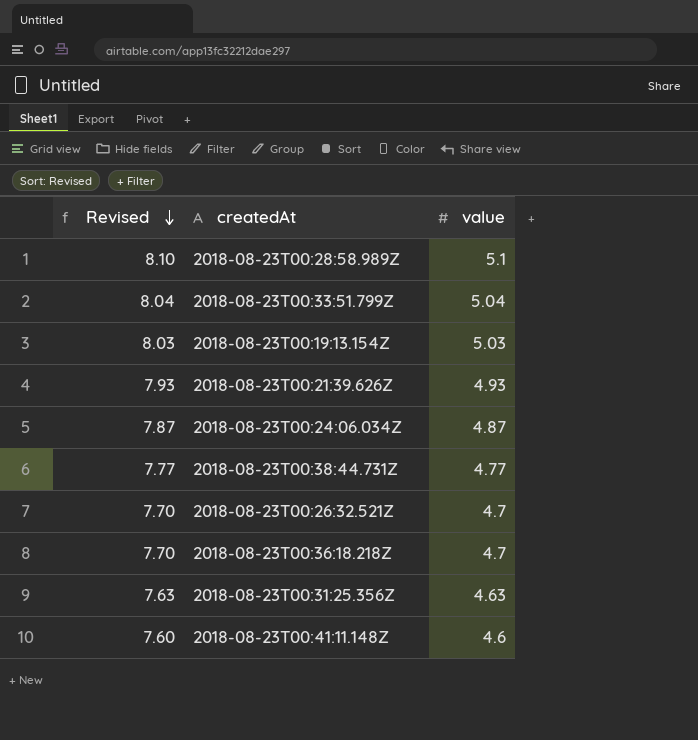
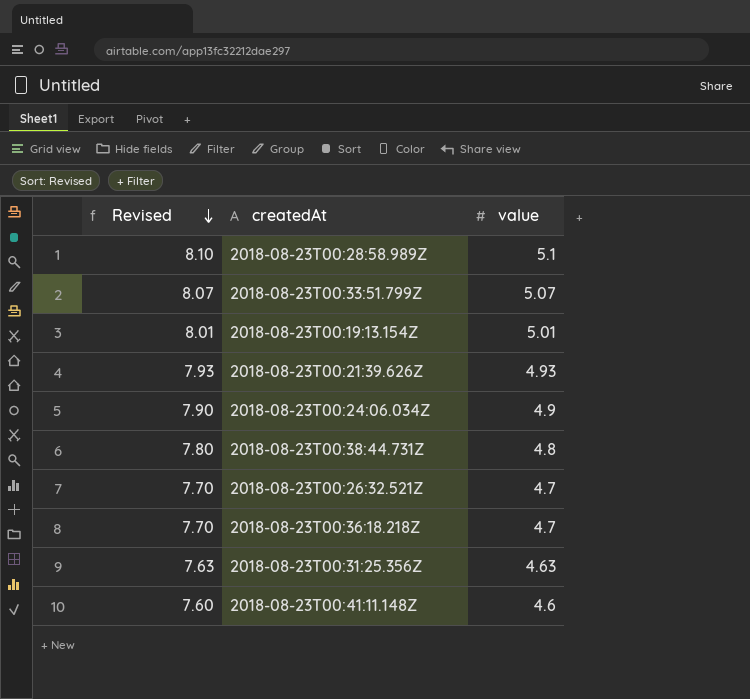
2018-08-23T00:33:51.799Z | Revised: 8.04 -> 8.07
2018-08-23T00:33:51.799Z | value: 5.04 -> 5.07
2018-08-23T00:19:13.154Z | Revised: 8.03 -> 8.01
2018-08-23T00:19:13.154Z | value: 5.03 -> 5.01
2018-08-23T00:24:06.034Z | Revised: 7.87 -> 7.90
2018-08-23T00:24:06.034Z | value: 4.87 -> 4.9
2018-08-23T00:38:44.731Z | Revised: 7.77 -> 7.80
2018-08-23T00:38:44.731Z | value: 4.77 -> 4.8

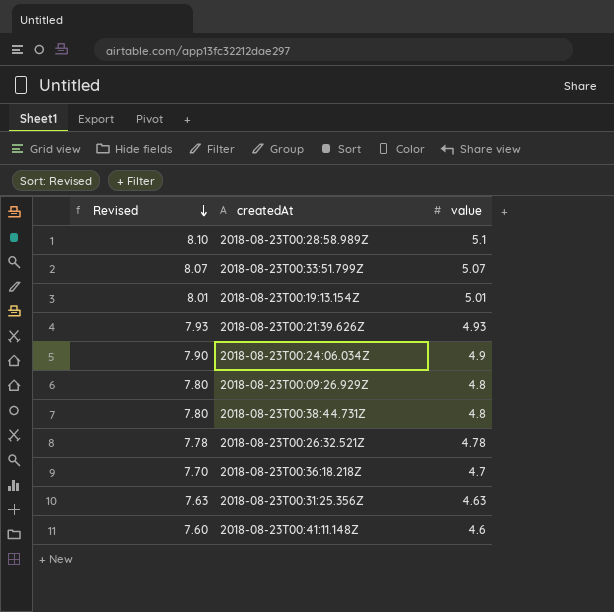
row 2018-08-23T00:09:26.929Z: none -> 7.80 | 4.8
2018-08-23T00:26:32.521Z | Revised: 7.70 -> 7.78
2018-08-23T00:26:32.521Z | value: 4.7 -> 4.78

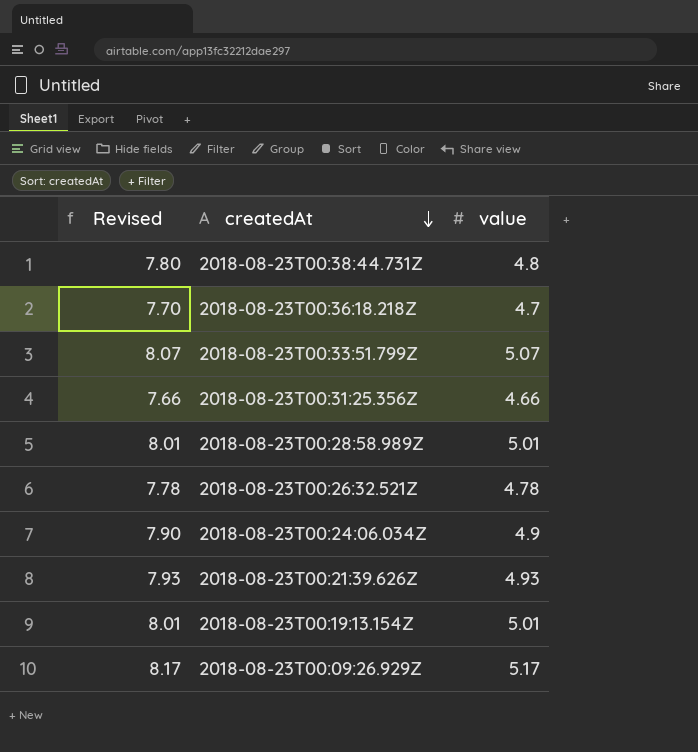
row order: Revised descending -> createdAt descending
row 2018-08-23T00:41:11.148Z: 7.60 | 4.6 -> none
2018-08-23T00:31:25.356Z | Revised: 7.63 -> 7.66
2018-08-23T00:31:25.356Z | value: 4.63 -> 4.66
2018-08-23T00:28:58.989Z | Revised: 8.10 -> 8.01
2018-08-23T00:28:58.989Z | value: 5.1 -> 5.01
2018-08-23T00:09:26.929Z | Revised: 7.80 -> 8.17
2018-08-23T00:09:26.929Z | value: 4.8 -> 5.17

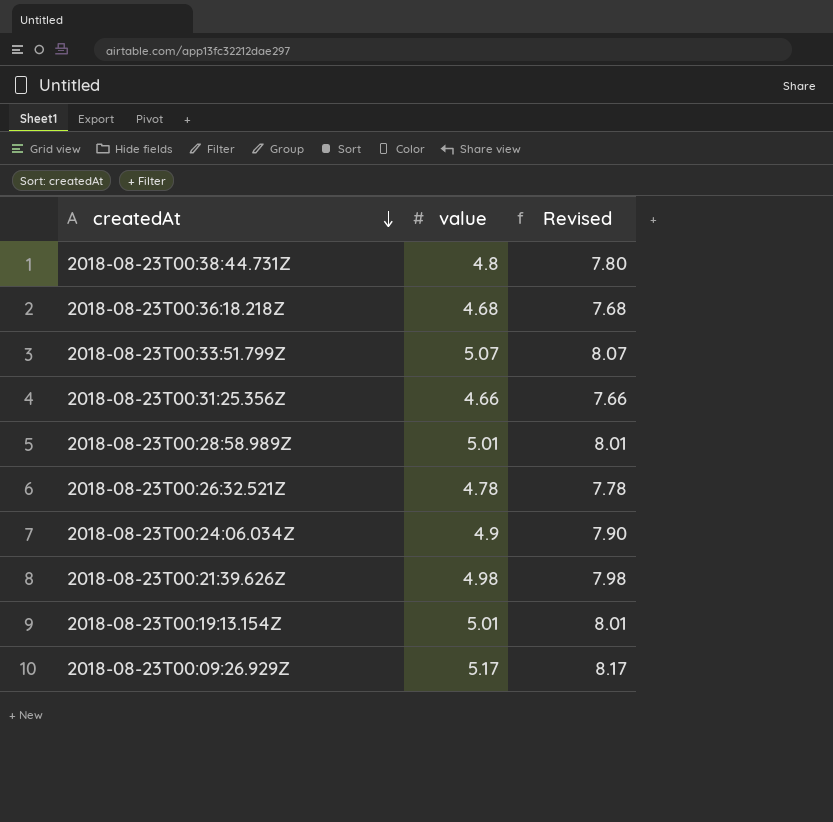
column Revised | position: 1 -> 3
2018-08-23T00:36:18.218Z | value: 4.7 -> 4.68
2018-08-23T00:36:18.218Z | Revised: 7.70 -> 7.68
2018-08-23T00:21:39.626Z | value: 4.93 -> 4.98
2018-08-23T00:21:39.626Z | Revised: 7.93 -> 7.98

